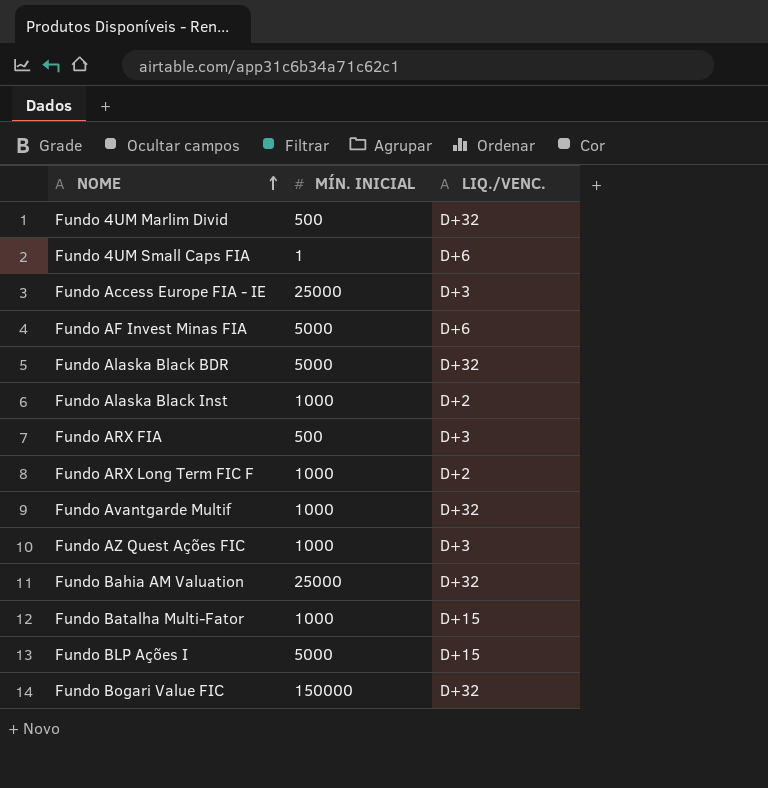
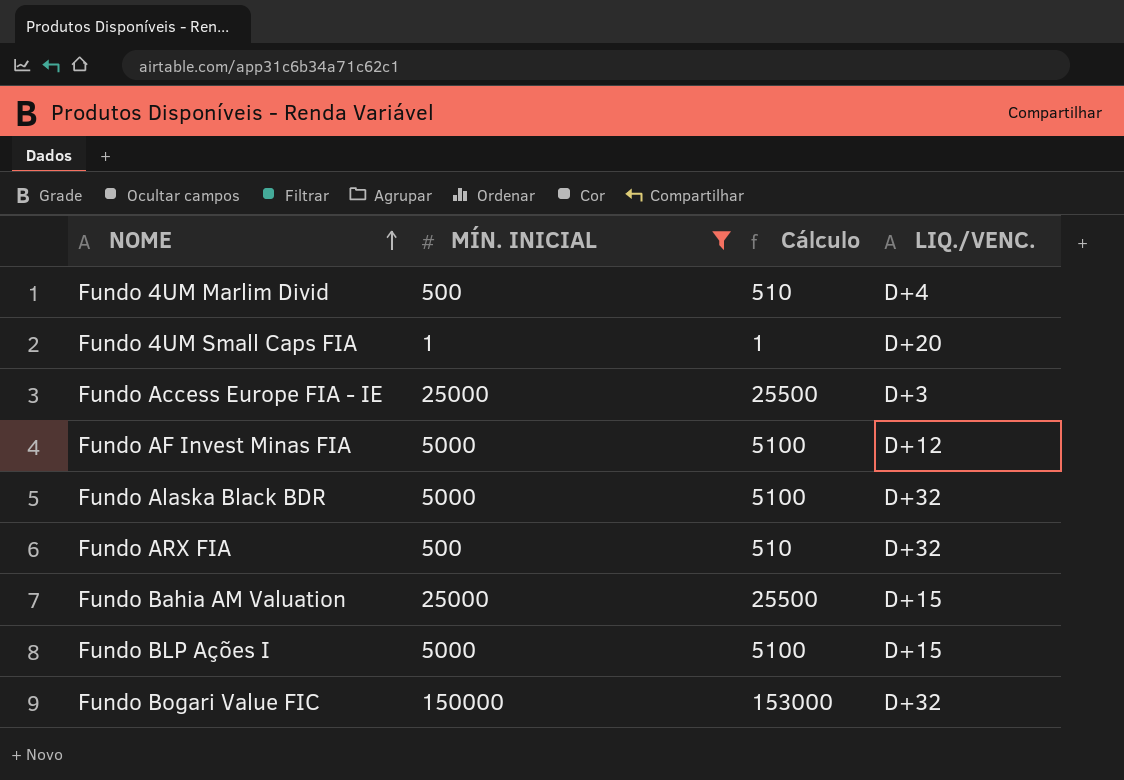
filter: none -> MÍN. INICIAL != 1000
column Cálculo | formula: none -> [MÍN. INICIAL] * 1,02
Fundo 4UM Marlim Divid | LIQ./VENC.: D+32 -> D+4
Fundo 4UM Small Caps FIA | LIQ./VENC.: D+6 -> D+20
Fundo AF Invest Minas FIA | LIQ./VENC.: D+6 -> D+12
Fundo ARX FIA | LIQ./VENC.: D+3 -> D+32
Fundo Bahia AM Valuation | LIQ./VENC.: D+32 -> D+15

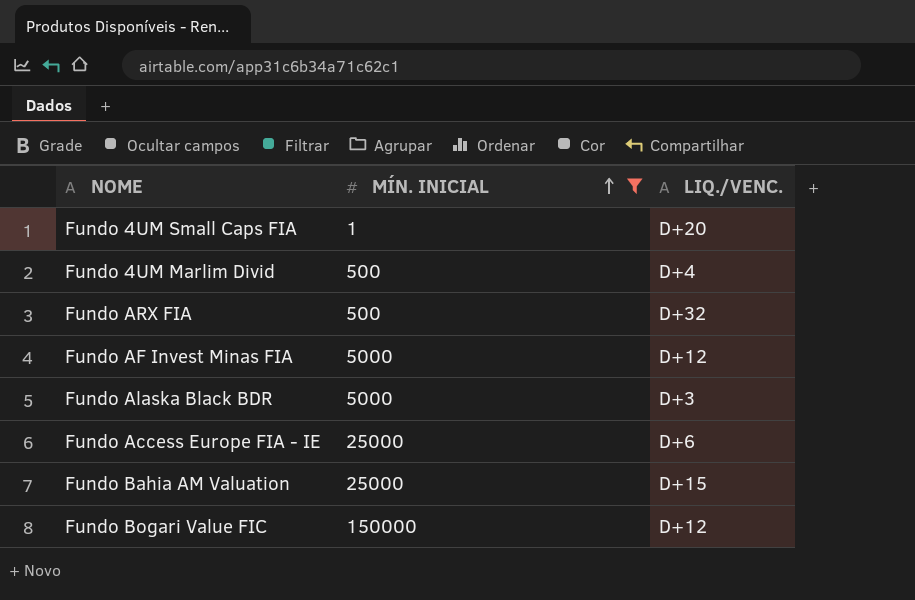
row order: NOME ascending -> MÍN. INICIAL ascending
column Cálculo | formula: [MÍN. INICIAL] * 1,02 -> none
row Fundo BLP Ações I: 5000 | 5100 | D+15 -> none
Fundo Alaska Black BDR | LIQ./VENC.: D+32 -> D+3
Fundo Access Europe FIA - IE | LIQ./VENC.: D+3 -> D+6
Fundo Bogari Value FIC | LIQ./VENC.: D+32 -> D+12

